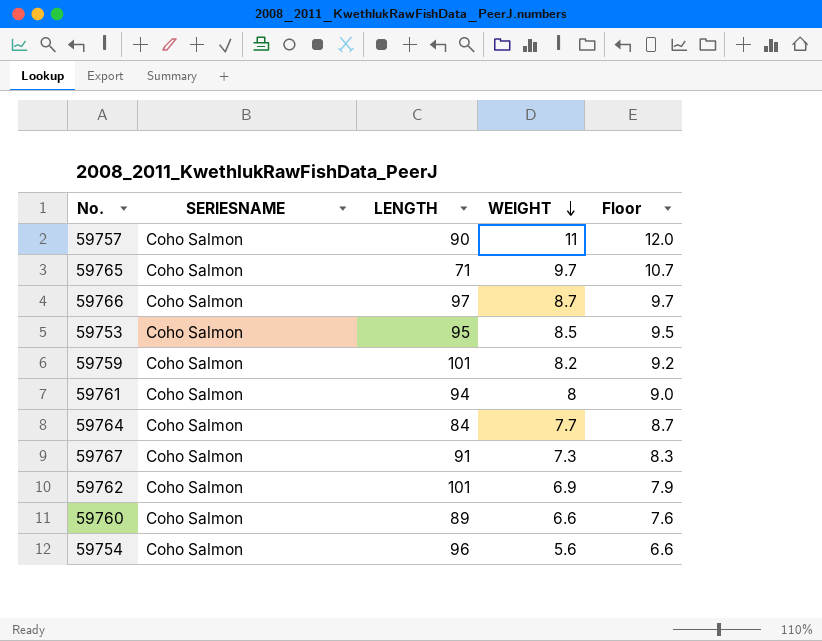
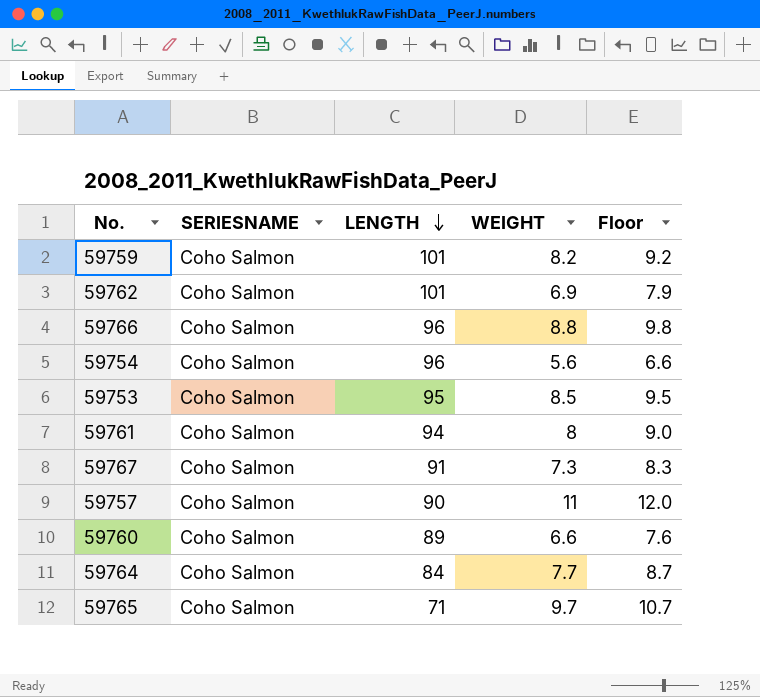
row order: WEIGHT descending -> LENGTH descending
59766 | LENGTH: 97 -> 96
59766 | WEIGHT: 8.7 -> 8.8
59766 | Floor: 9.7 -> 9.8

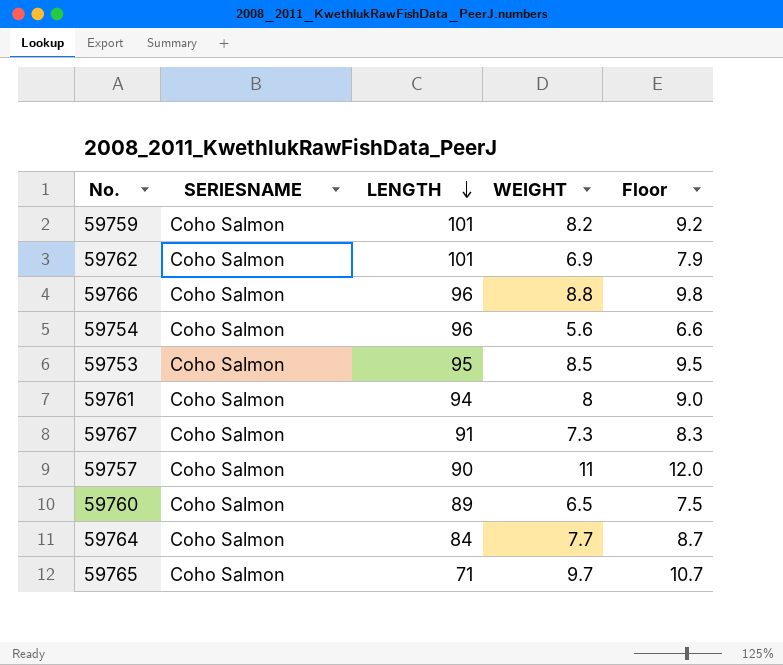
59760 | WEIGHT: 6.6 -> 6.5
59760 | Floor: 7.6 -> 7.5

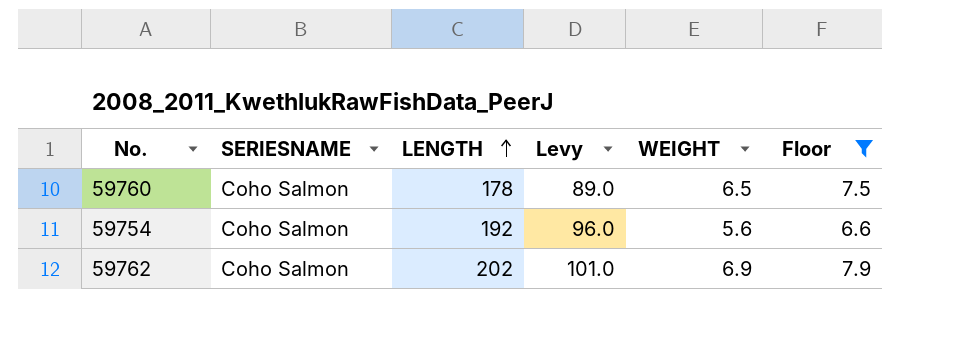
filter: none -> Floor <= 7.9
row order: LENGTH descending -> LENGTH ascending
column Levy | formula: none -> [LENGTH] * 0.5
59760 | LENGTH: 89 -> 178
59754 | LENGTH: 96 -> 192
59762 | LENGTH: 101 -> 202

